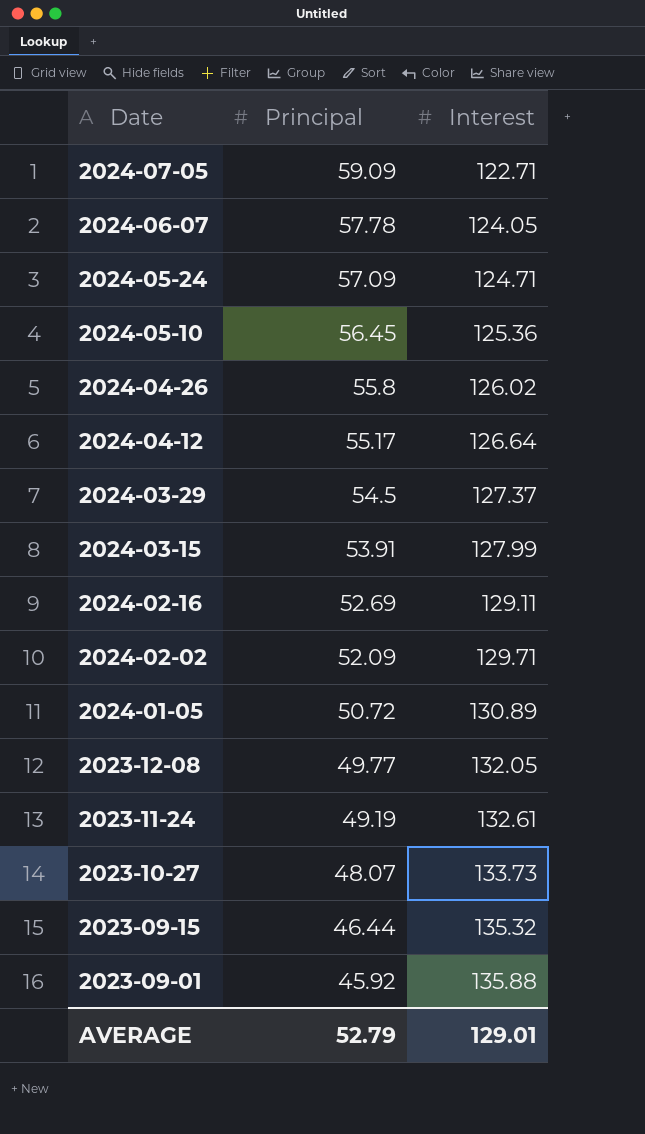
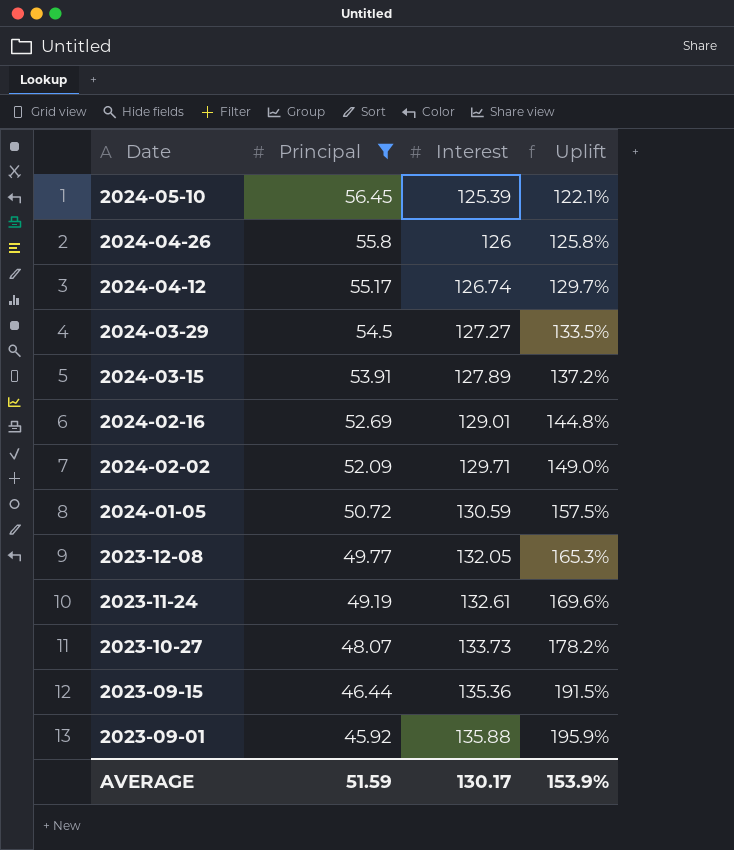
filter: none -> Principal <= 56.45
column Uplift | formula: none -> ([Interest] - [Principal]) / [Principal]
2024-05-10 | Interest: 125.36 -> 125.39
2024-04-26 | Interest: 126.02 -> 126
2024-04-12 | Interest: 126.64 -> 126.74
2024-03-29 | Interest: 127.37 -> 127.27
2024-03-15 | Interest: 127.99 -> 127.89
2024-02-16 | Interest: 129.11 -> 129.01
2024-01-05 | Interest: 130.89 -> 130.59
2023-09-15 | Interest: 135.32 -> 135.36
AVERAGE | Principal: 52.79 -> 51.59
AVERAGE | Interest: 129.01 -> 130.17

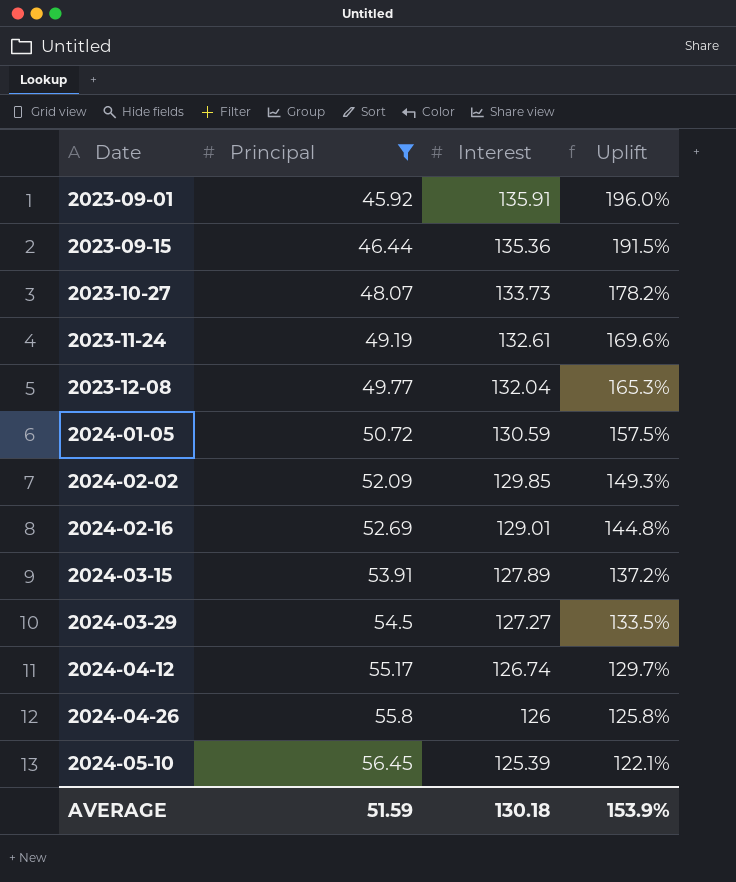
row order: Date descending -> Date ascending
2023-09-01 | Interest: 135.88 -> 135.91
2023-09-01 | Uplift: 195.9% -> 196.0%
2023-12-08 | Interest: 132.05 -> 132.04
2024-02-02 | Interest: 129.71 -> 129.85
2024-02-02 | Uplift: 149.0% -> 149.3%
AVERAGE | Interest: 130.17 -> 130.18

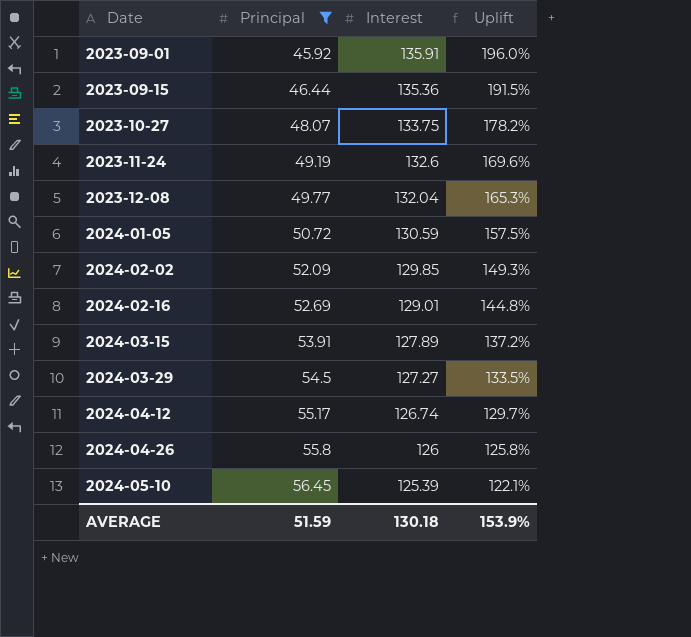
2023-10-27 | Interest: 133.73 -> 133.75
2023-11-24 | Interest: 132.61 -> 132.6

